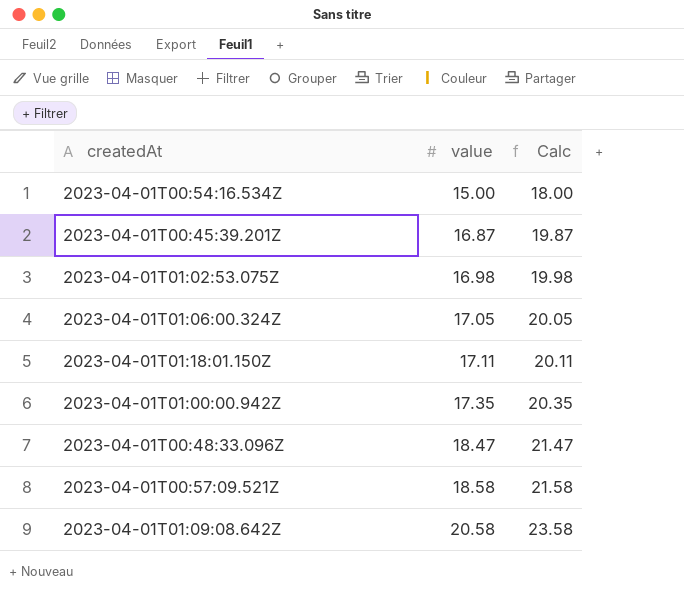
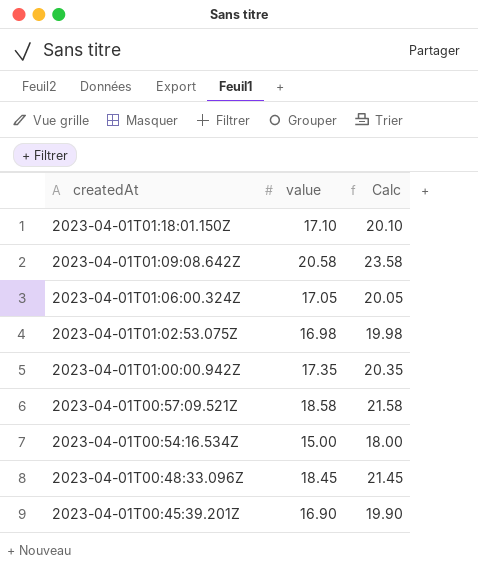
row order: value ascending -> createdAt descending
2023-04-01T01:18:01.150Z | value: 17.11 -> 17.10
2023-04-01T01:18:01.150Z | Calc: 20.11 -> 20.10
2023-04-01T00:48:33.096Z | value: 18.47 -> 18.45
2023-04-01T00:48:33.096Z | Calc: 21.47 -> 21.45
2023-04-01T00:45:39.201Z | value: 16.87 -> 16.90
2023-04-01T00:45:39.201Z | Calc: 19.87 -> 19.90

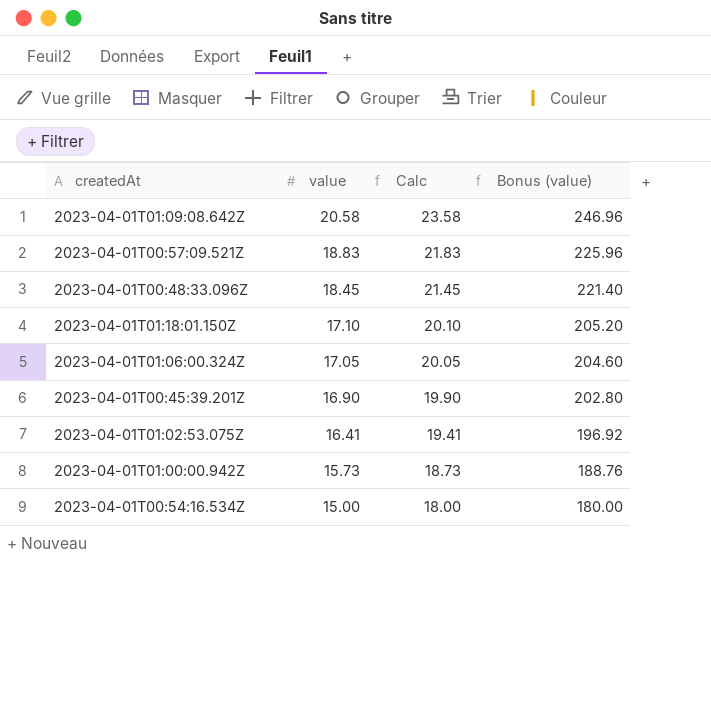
row order: createdAt descending -> value descending
column Bonus (value) | formula: none -> [value] * 12
2023-04-01T00:57:09.521Z | value: 18.58 -> 18.83
2023-04-01T00:57:09.521Z | Calc: 21.58 -> 21.83
2023-04-01T01:02:53.075Z | value: 16.98 -> 16.41
2023-04-01T01:02:53.075Z | Calc: 19.98 -> 19.41
2023-04-01T01:00:00.942Z | value: 17.35 -> 15.73
2023-04-01T01:00:00.942Z | Calc: 20.35 -> 18.73

